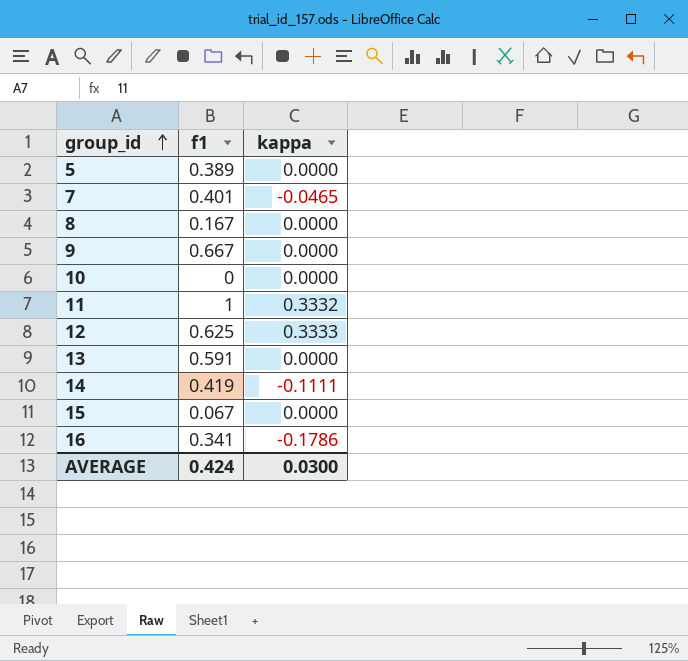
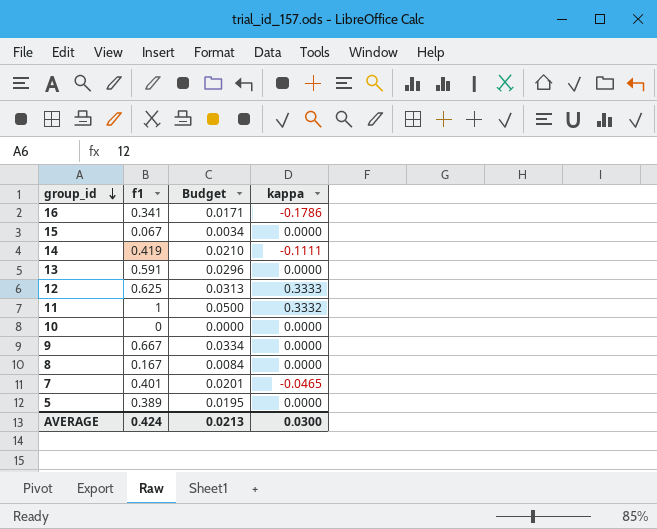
row order: group_id ascending -> group_id descending
column Budget | formula: none -> [f1] * 0.05

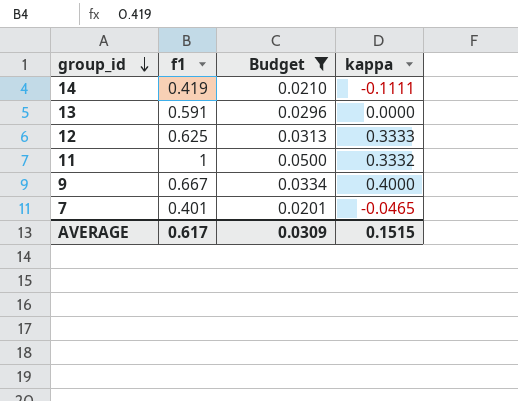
filter: none -> Budget >= 0.0201
9 | kappa: 0.0000 -> 0.4000
AVERAGE | f1: 0.424 -> 0.617
AVERAGE | Budget: 0.0213 -> 0.0309
AVERAGE | kappa: 0.0300 -> 0.1515

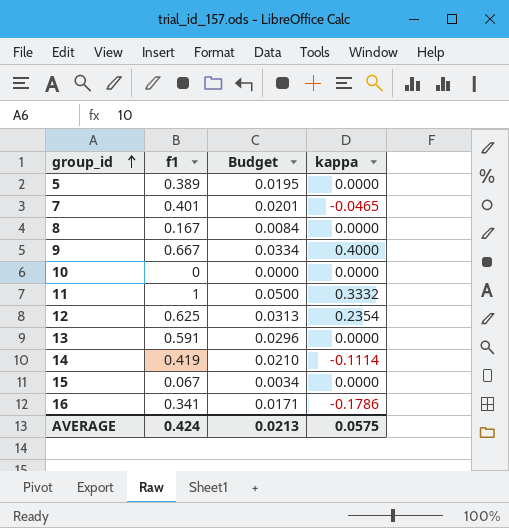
filter: Budget >= 0.0201 -> none
row order: group_id descending -> group_id ascending
12 | kappa: 0.3333 -> 0.2354
14 | kappa: -0.1111 -> -0.1114
AVERAGE | f1: 0.617 -> 0.424
AVERAGE | Budget: 0.0309 -> 0.0213
AVERAGE | kappa: 0.1515 -> 0.0575

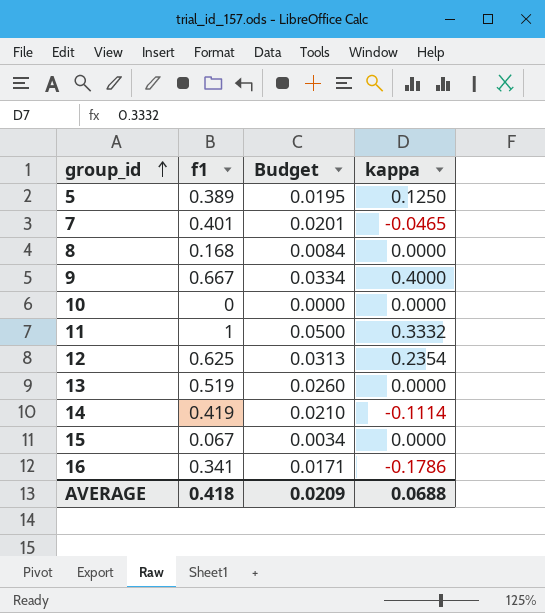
5 | kappa: 0.0000 -> 0.1250
8 | f1: 0.167 -> 0.168
13 | f1: 0.591 -> 0.519
13 | Budget: 0.0296 -> 0.0260
AVERAGE | f1: 0.424 -> 0.418
AVERAGE | Budget: 0.0213 -> 0.0209
AVERAGE | kappa: 0.0575 -> 0.0688

